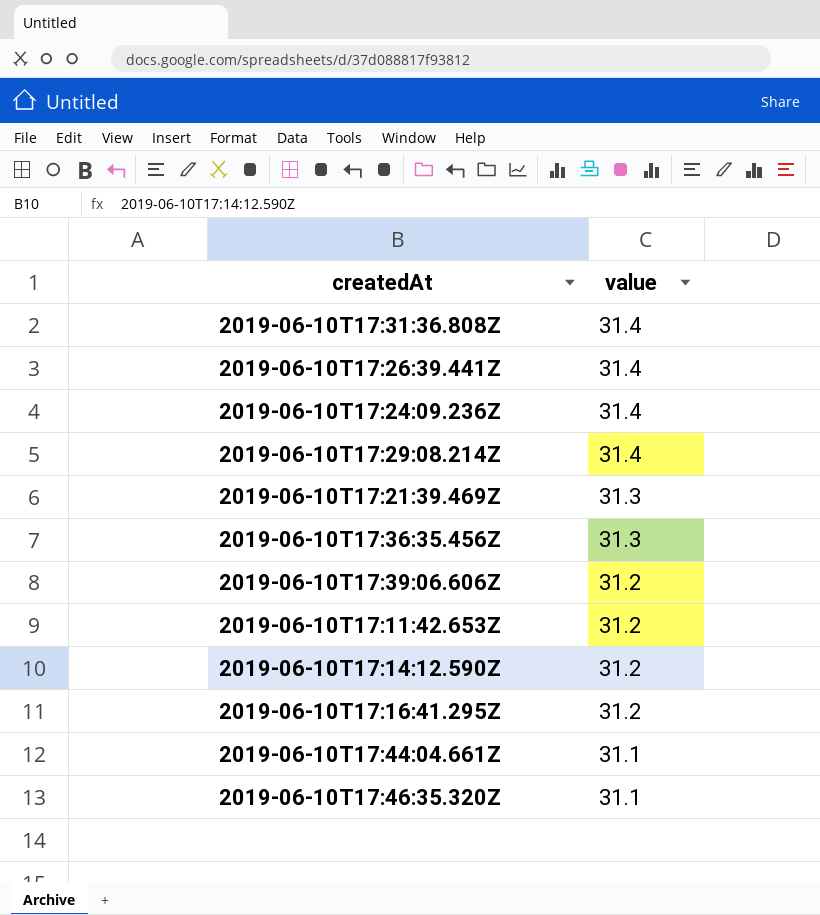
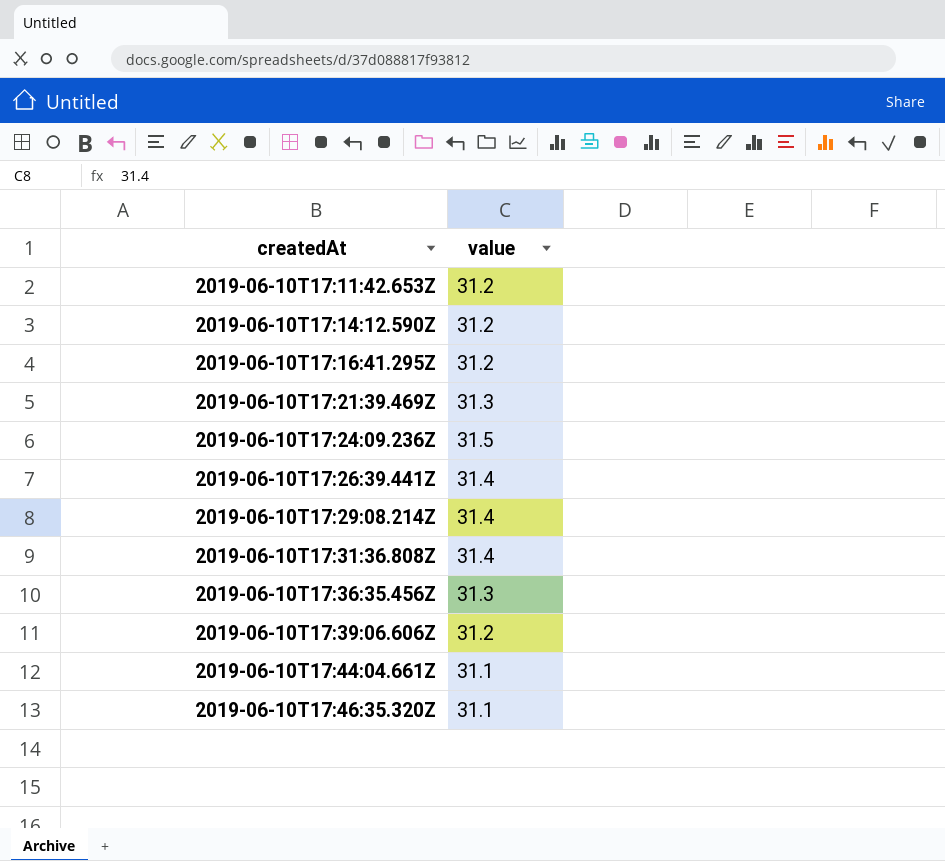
row order: value descending -> createdAt ascending
2019-06-10T17:24:09.236Z | value: 31.4 -> 31.5

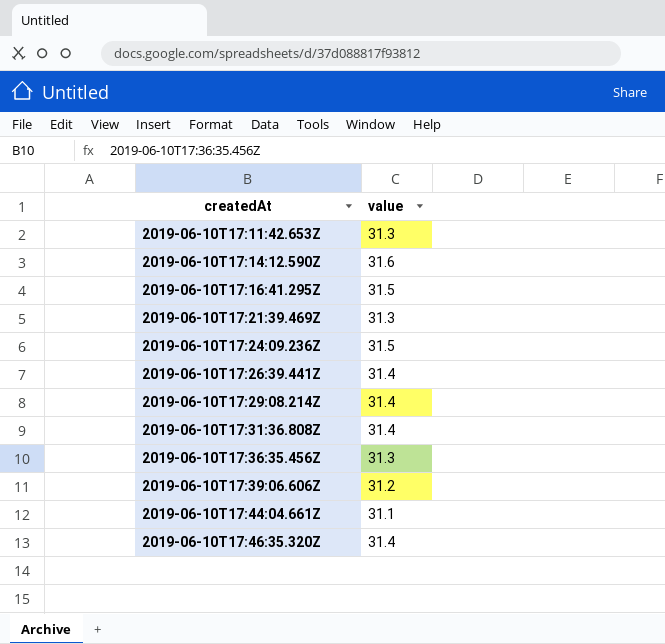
2019-06-10T17:11:42.653Z | value: 31.2 -> 31.3
2019-06-10T17:14:12.590Z | value: 31.2 -> 31.6
2019-06-10T17:16:41.295Z | value: 31.2 -> 31.5
2019-06-10T17:46:35.320Z | value: 31.1 -> 31.4

